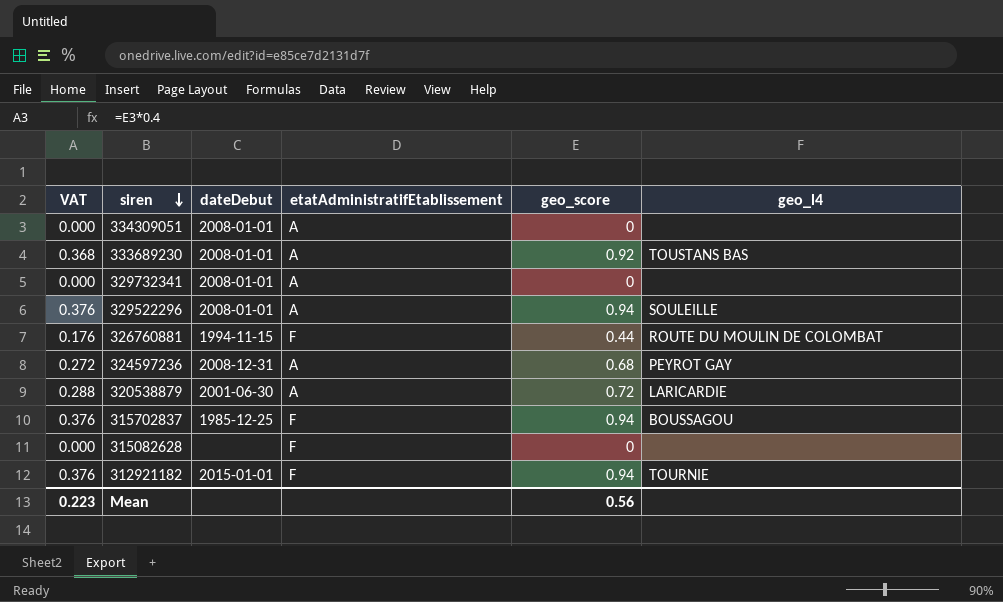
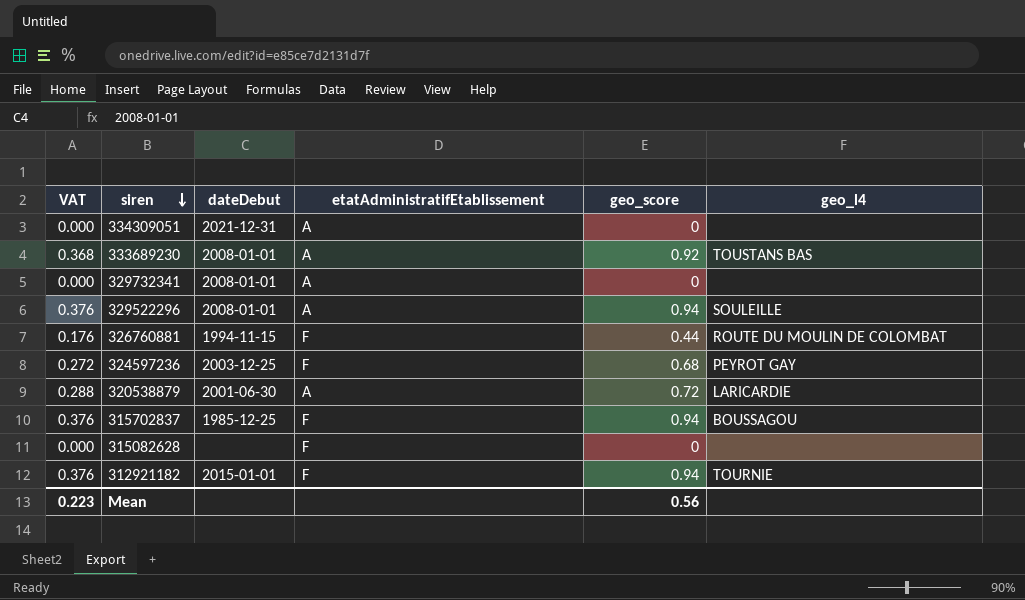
334309051 | dateDebut: 2008-01-01 -> 2021-12-31
324597236 | dateDebut: 2008-12-31 -> 2003-12-25
324597236 | etatAdministratifEtablissement: A -> F

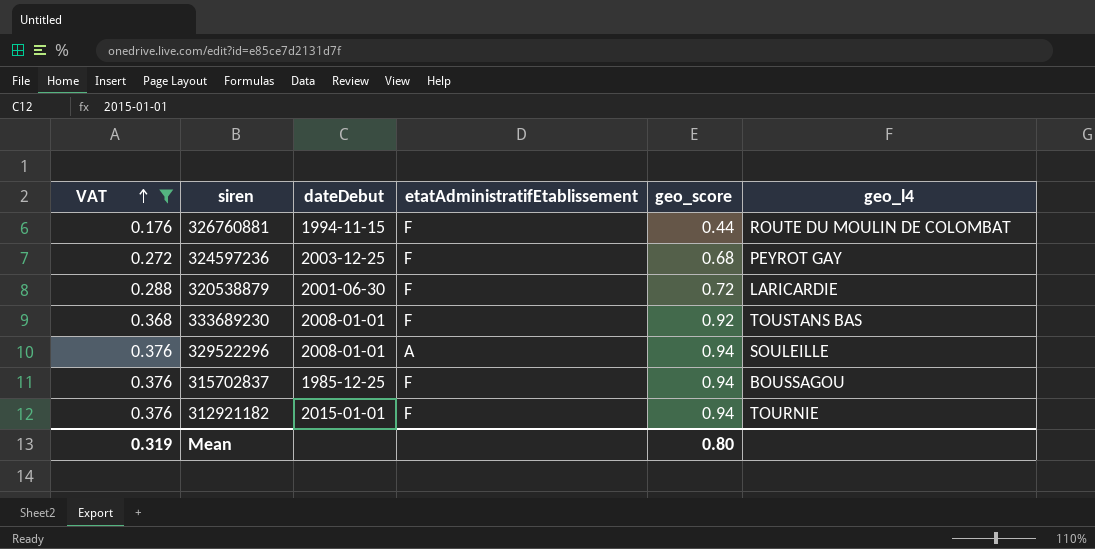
filter: none -> VAT != 0.000
row order: siren descending -> VAT ascending
320538879 | etatAdministratifEtablissement: A -> F
333689230 | etatAdministratifEtablissement: A -> F
Mean | VAT: 0.223 -> 0.319
Mean | geo_score: 0.56 -> 0.80

